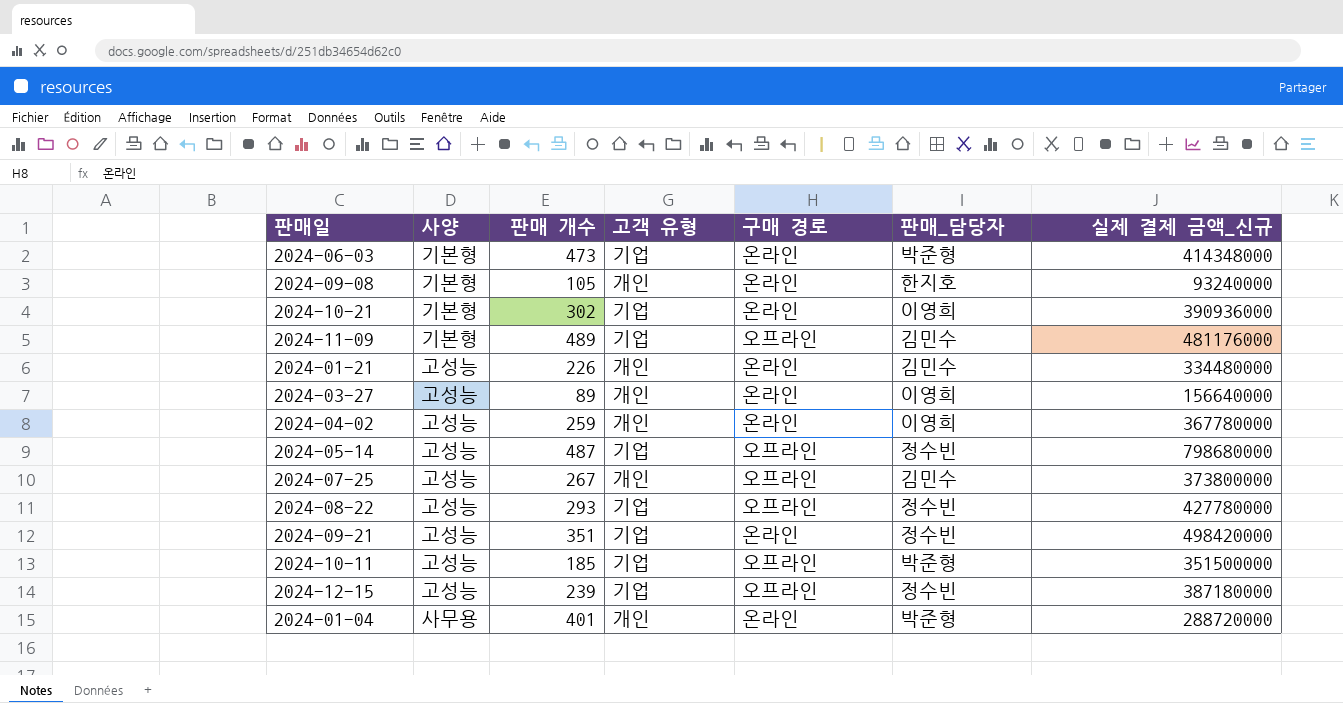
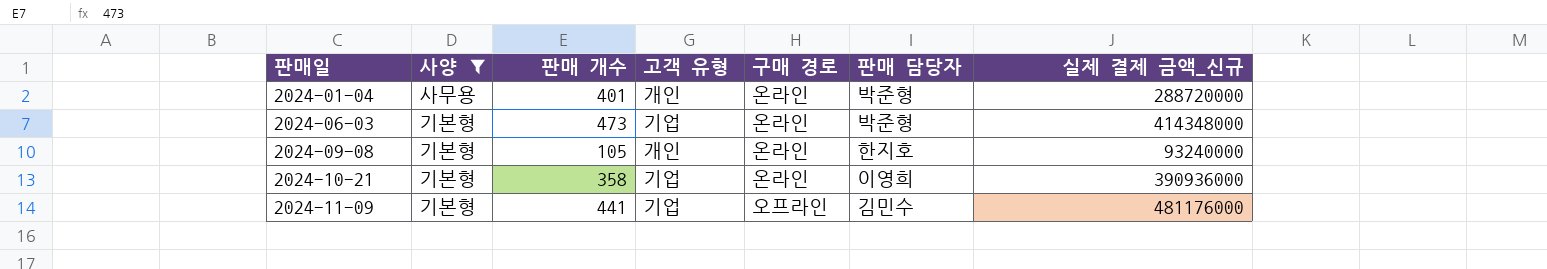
filter: none -> 사양 != 고성능
row order: none -> 판매일 ascending
column name: 판매_담당자 -> 판매 담당자
2024-10-21 | 판매 개수: 302 -> 358
2024-11-09 | 판매 개수: 489 -> 441

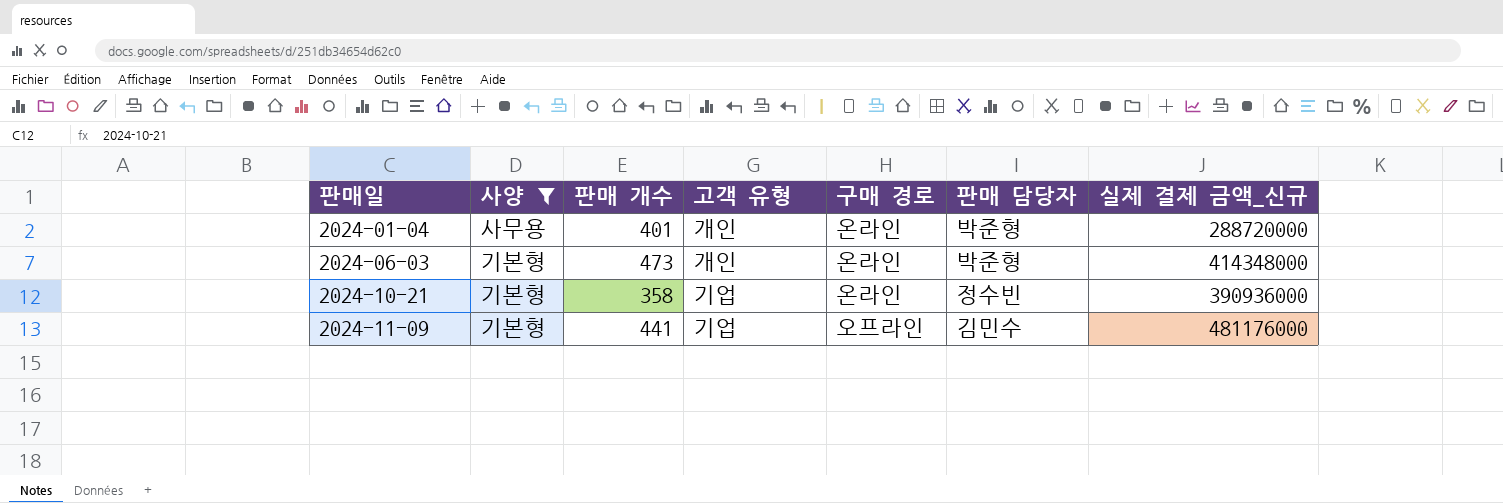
row 2024-09-08: 기본형 | 105 | 개인 | 온라인 | 한지호 | 93240000 -> none
2024-06-03 | 고객 유형: 기업 -> 개인
2024-10-21 | 판매 담당자: 이영희 -> 정수빈

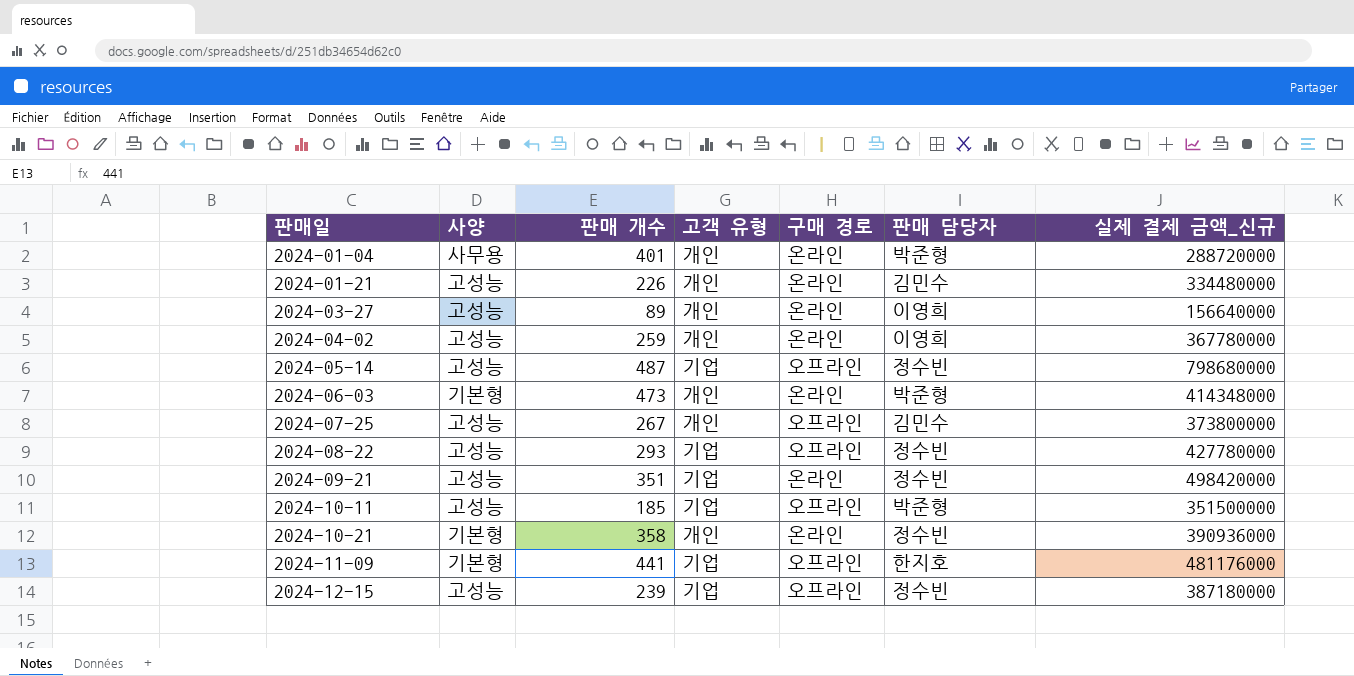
filter: 사양 != 고성능 -> none
2024-10-21 | 고객 유형: 기업 -> 개인
2024-11-09 | 판매 담당자: 김민수 -> 한지호

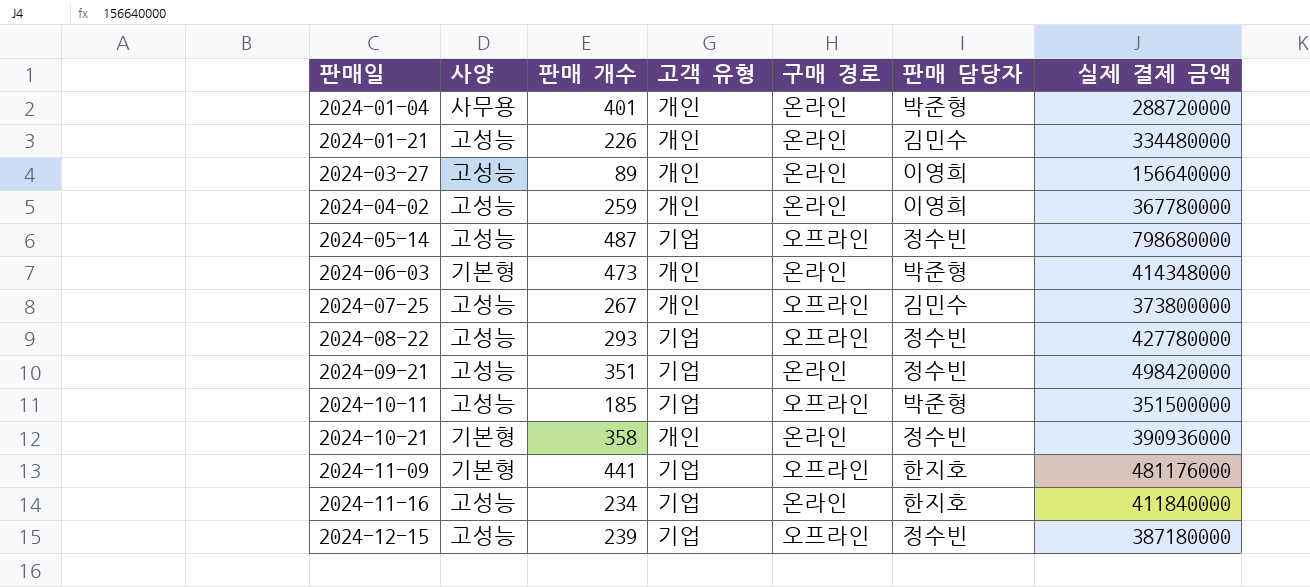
column name: 실제 결제 금액_신규 -> 실제 결제 금액
row 2024-11-16: none -> 고성능 | 234 | 기업 | 온라인 | 한지호 | 411840000

